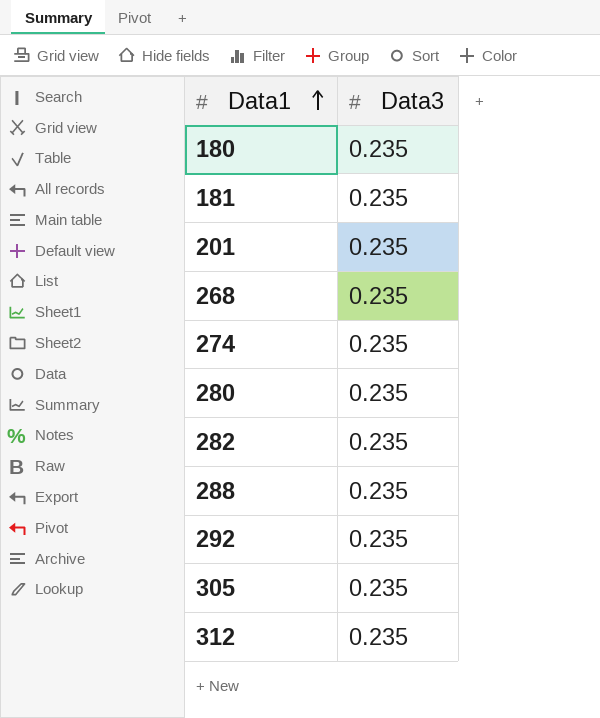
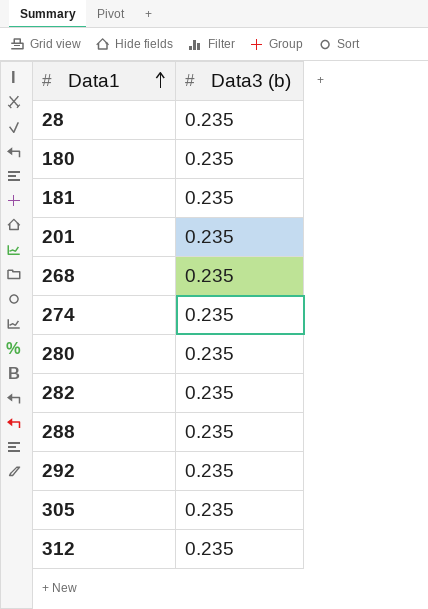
column name: Data3 -> Data3 (b)
row 28: none -> 0.235

